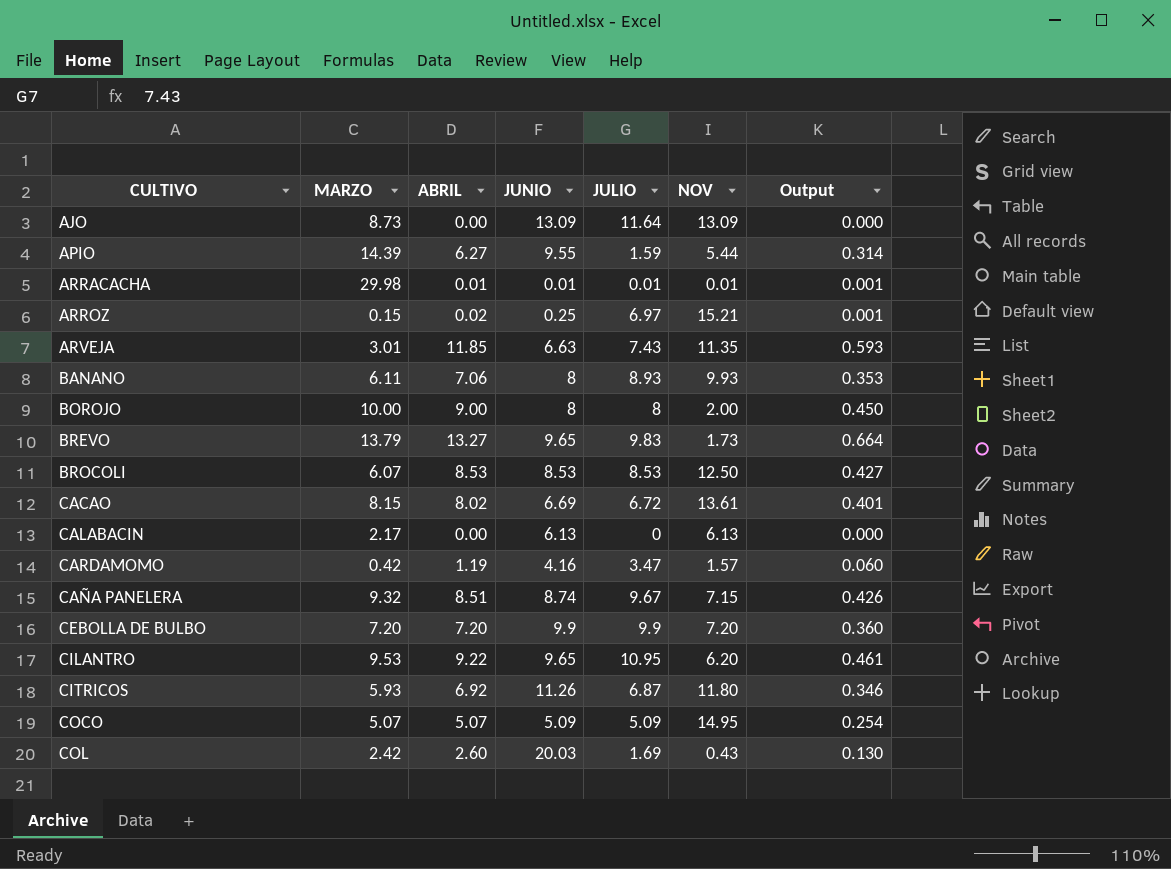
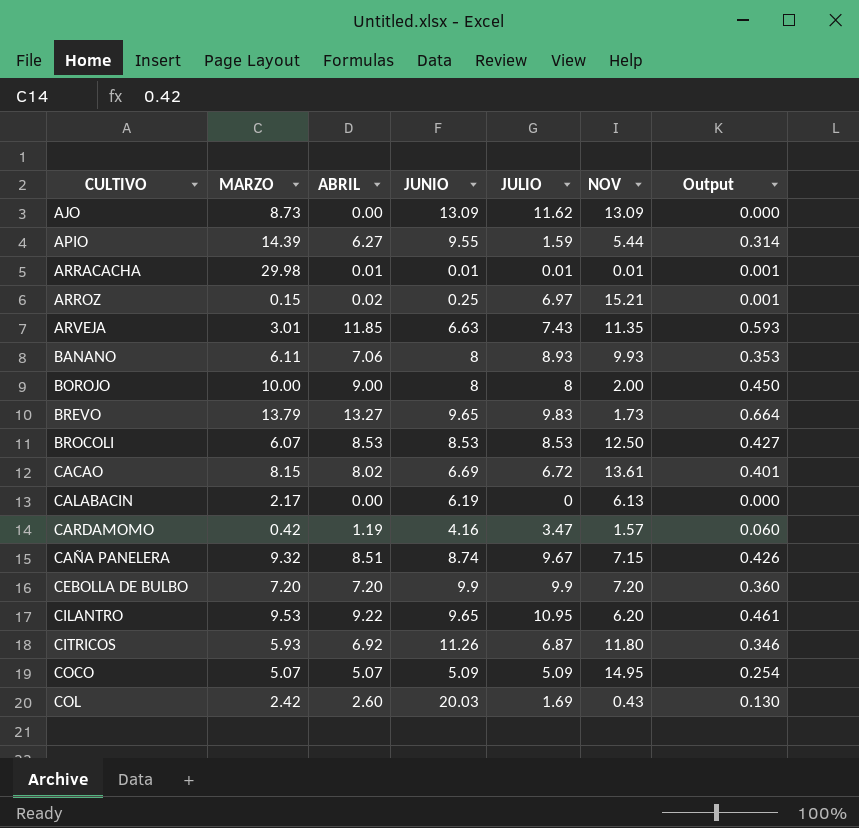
AJO | JULIO: 11.64 -> 11.62
CALABACIN | JUNIO: 6.13 -> 6.19

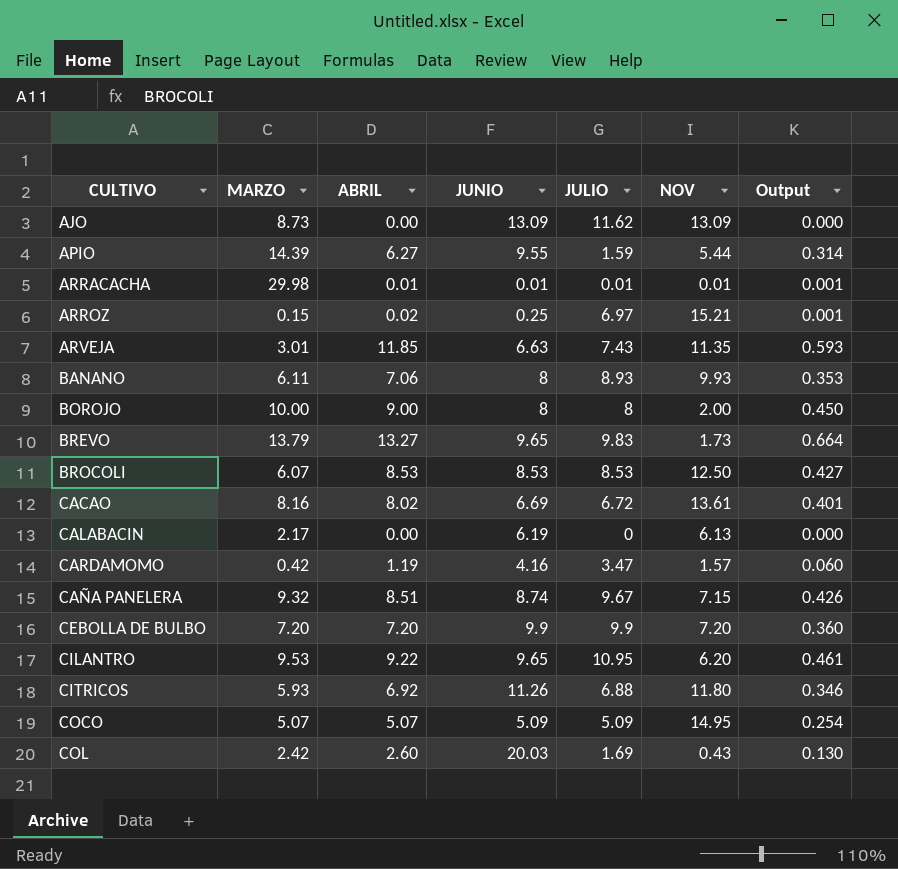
CACAO | MARZO: 8.15 -> 8.16
CITRICOS | JULIO: 6.87 -> 6.88

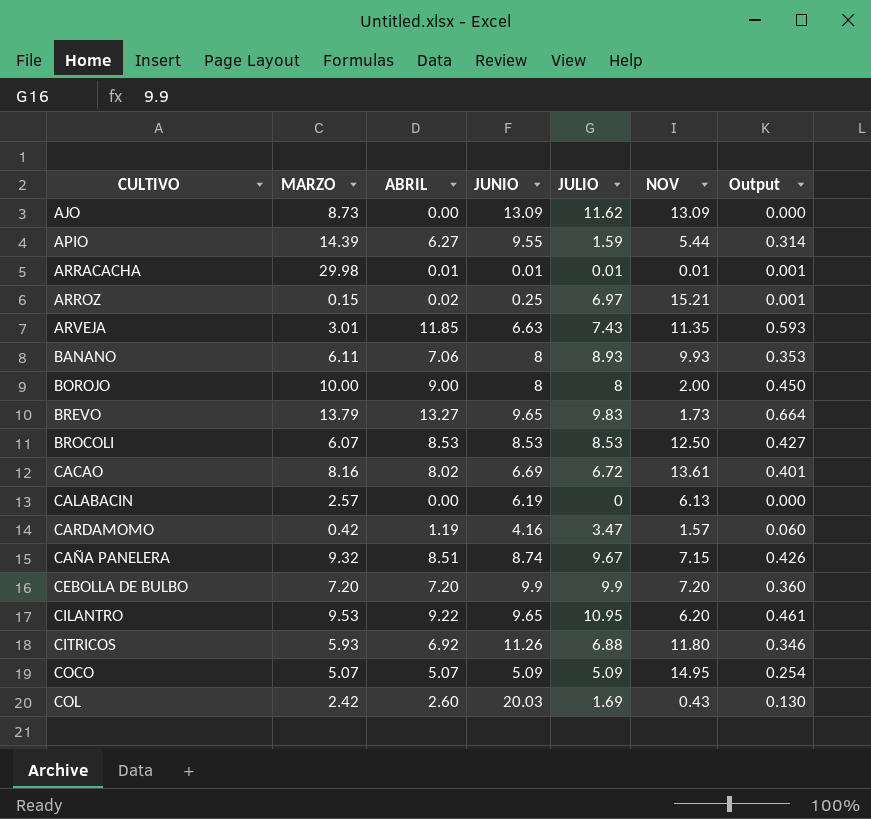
CALABACIN | MARZO: 2.17 -> 2.57

